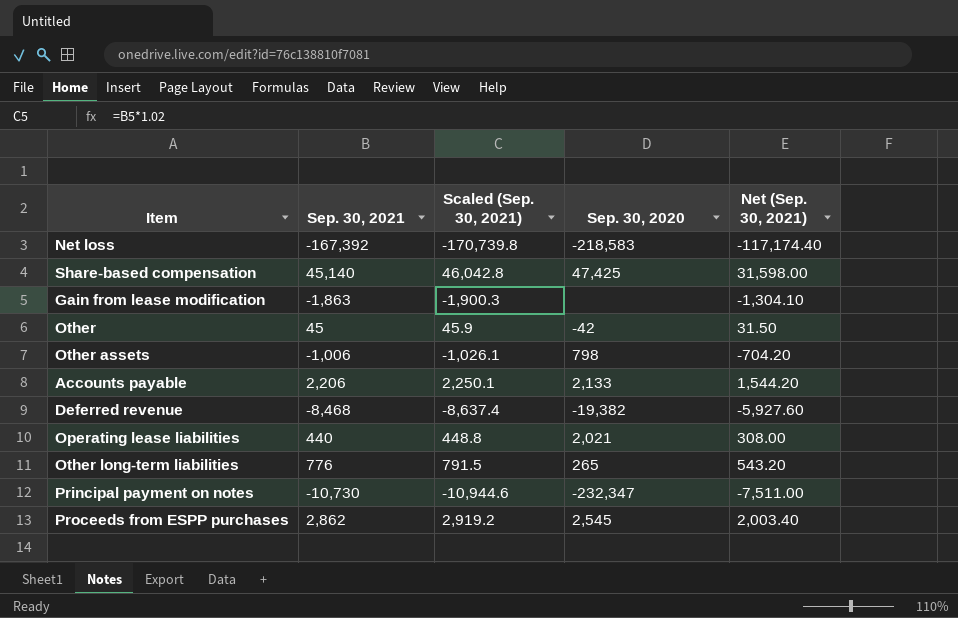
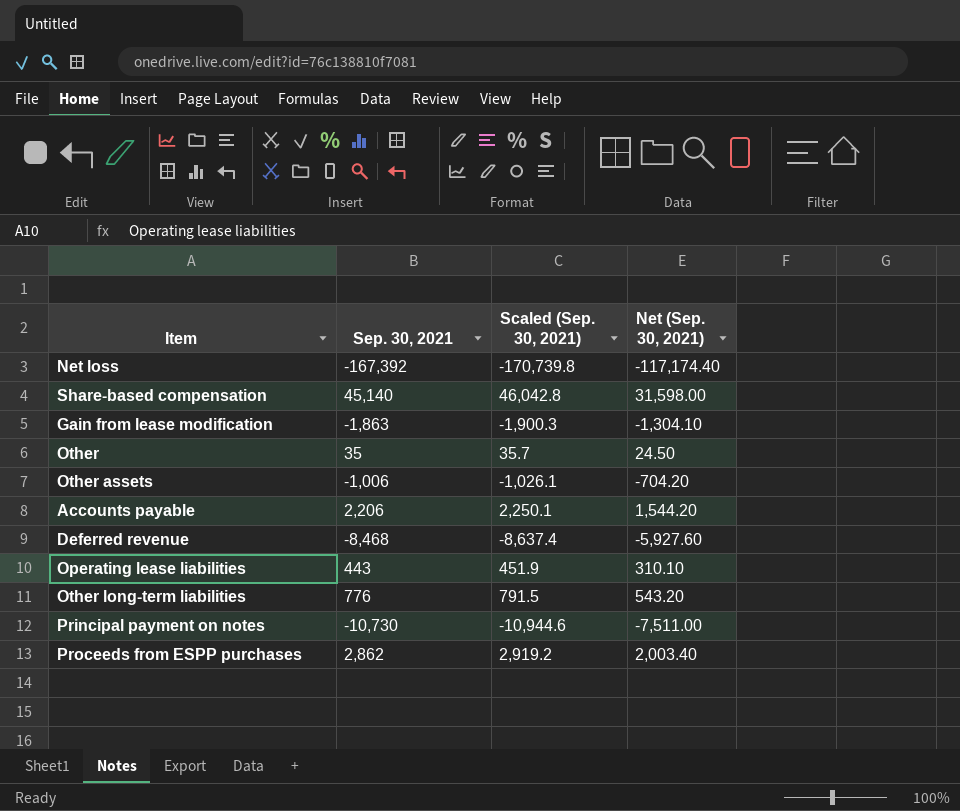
column Sep. 30, 2020 | position: 4 -> none
Other | Sep. 30, 2021: 45 -> 35
Other | Scaled (Sep. 30, 2021): 45.9 -> 35.7
Other | Net (Sep. 30, 2021): 31.50 -> 24.50
Operating lease liabilities | Sep. 30, 2021: 440 -> 443
Operating lease liabilities | Scaled (Sep. 30, 2021): 448.8 -> 451.9
Operating lease liabilities | Net (Sep. 30, 2021): 308.00 -> 310.10

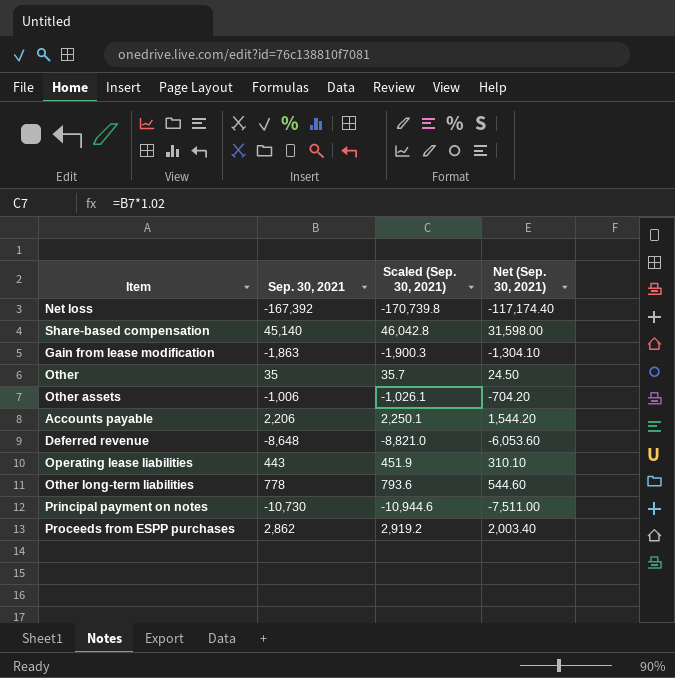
Deferred revenue | Sep. 30, 2021: -8,468 -> -8,648
Deferred revenue | Scaled (Sep. 30, 2021): -8,637.4 -> -8,821.0
Deferred revenue | Net (Sep. 30, 2021): -5,927.60 -> -6,053.60
Other long-term liabilities | Sep. 30, 2021: 776 -> 778
Other long-term liabilities | Scaled (Sep. 30, 2021): 791.5 -> 793.6
Other long-term liabilities | Net (Sep. 30, 2021): 543.20 -> 544.60

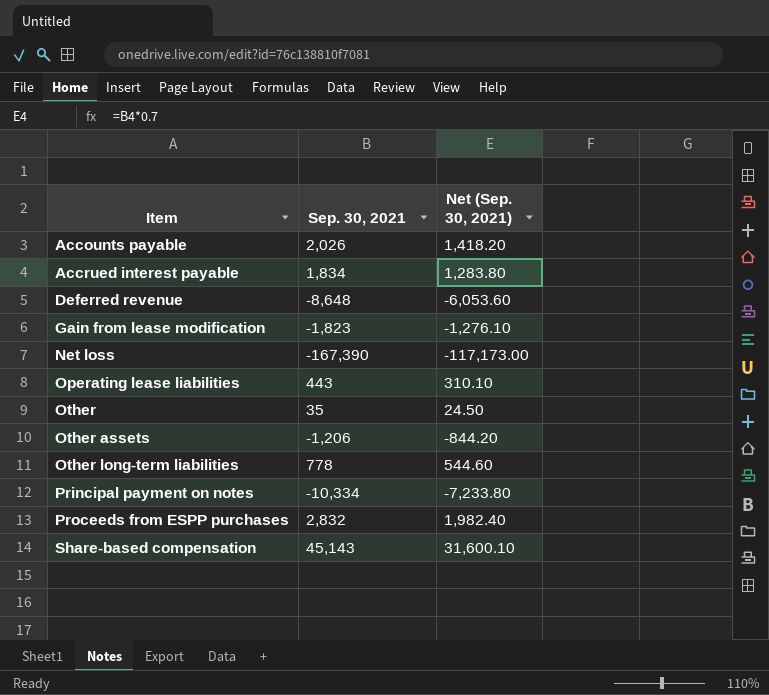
row order: none -> Item ascending
column Scaled (Sep. 30, 2021) | formula: [Sep. 30, 2021] * 1.02 -> none
Accounts payable | Sep. 30, 2021: 2,206 -> 2,026
Accounts payable | Net (Sep. 30, 2021): 1,544.20 -> 1,418.20
row Accrued interest payable: none -> 1,834 | 1,283.80
Gain from lease modification | Sep. 30, 2021: -1,863 -> -1,823
Gain from lease modification | Net (Sep. 30, 2021): -1,304.10 -> -1,276.10
Net loss | Sep. 30, 2021: -167,392 -> -167,390
Net loss | Net (Sep. 30, 2021): -117,174.40 -> -117,173.00
Other assets | Sep. 30, 2021: -1,006 -> -1,206
Other assets | Net (Sep. 30, 2021): -704.20 -> -844.20
Principal payment on notes | Sep. 30, 2021: -10,730 -> -10,334
Principal payment on notes | Net (Sep. 30, 2021): -7,511.00 -> -7,233.80
Proceeds from ESPP purchases | Sep. 30, 2021: 2,862 -> 2,832
Proceeds from ESPP purchases | Net (Sep. 30, 2021): 2,003.40 -> 1,982.40
Share-based compensation | Sep. 30, 2021: 45,140 -> 45,143
Share-based compensation | Net (Sep. 30, 2021): 31,598.00 -> 31,600.10

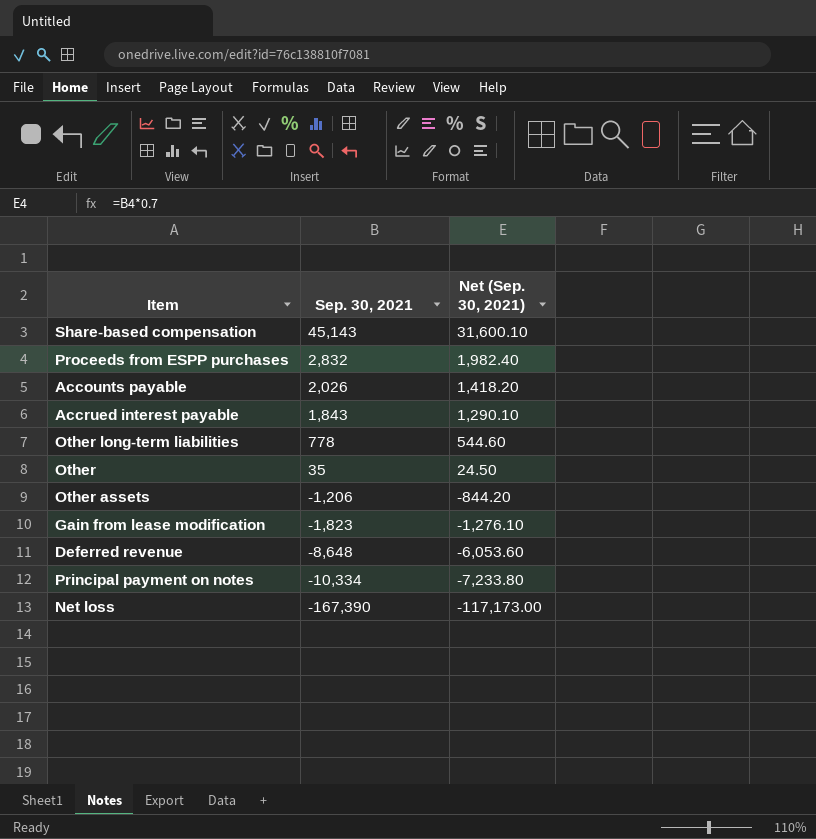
row order: Item ascending -> Sep. 30, 2021 descending
row Operating lease liabilities: 443 | 310.10 -> none
Accrued interest payable | Sep. 30, 2021: 1,834 -> 1,843
Accrued interest payable | Net (Sep. 30, 2021): 1,283.80 -> 1,290.10

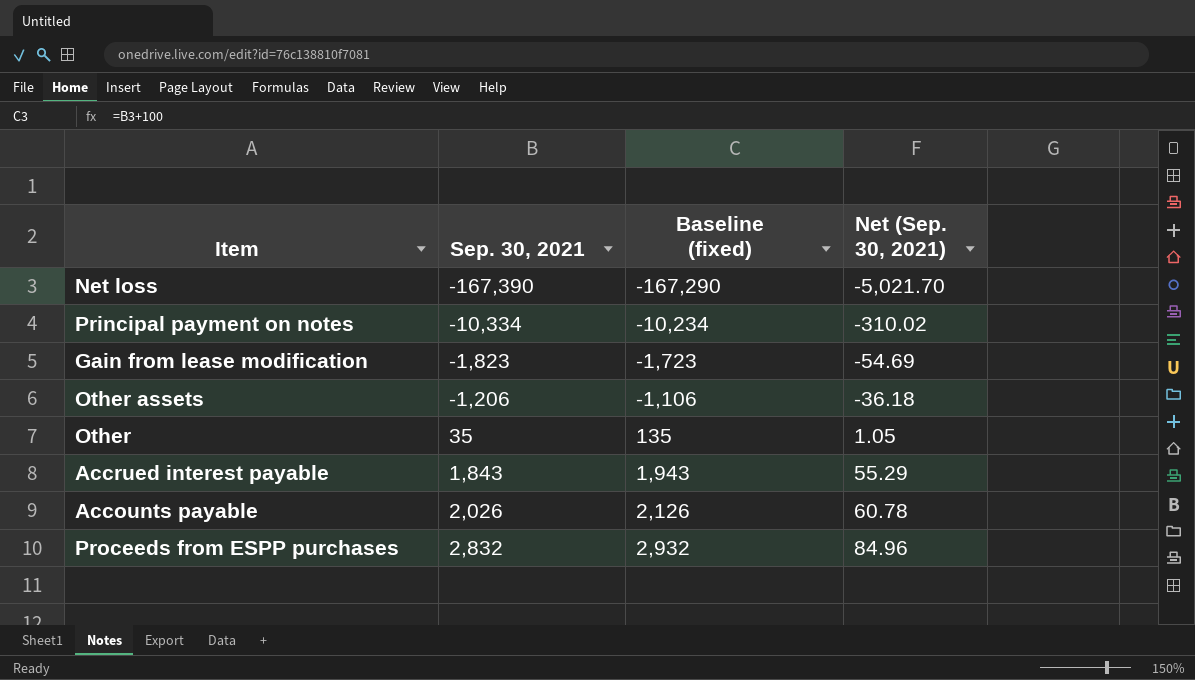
row order: Sep. 30, 2021 descending -> Sep. 30, 2021 ascending
column Baseline (fixed) | formula: none -> [Sep. 30, 2021] + 100
column Net (Sep. 30, 2021) | formula: [Sep. 30, 2021] * 0.7 -> [Sep. 30, 2021] * 0.03
row Share-based compensation: 45,143 | 31,600.10 -> none
row Other long-term liabilities: 778 | 544.60 -> none
row Deferred revenue: -8,648 | -6,053.60 -> none

